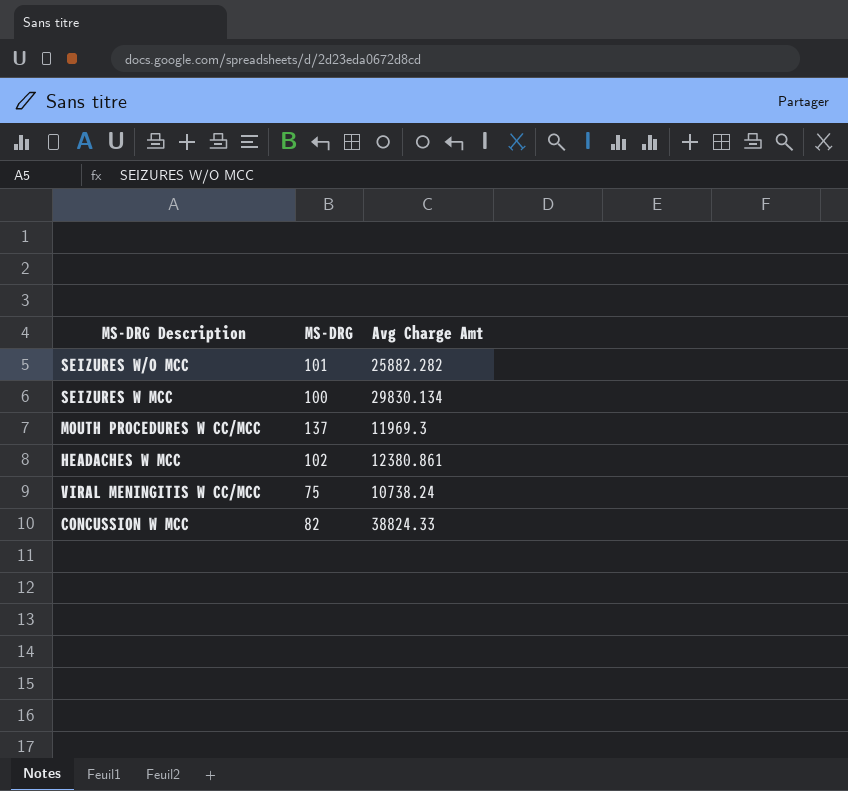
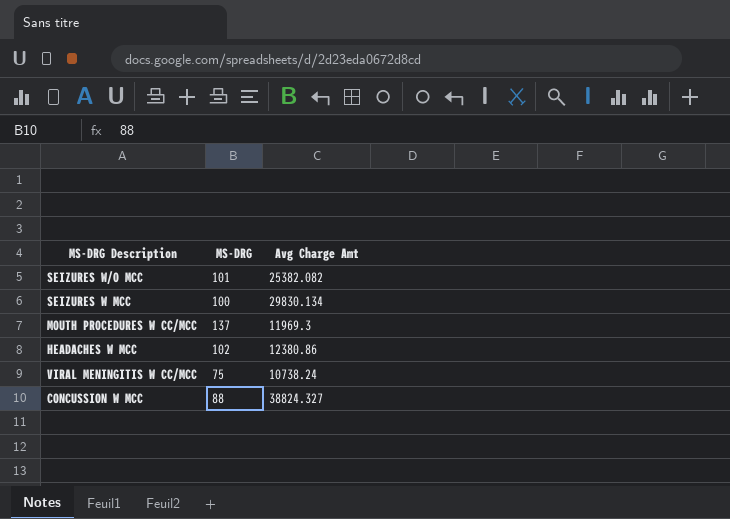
SEIZURES W/O MCC | Avg Charge Amt: 25882.282 -> 25382.082
HEADACHES W MCC | Avg Charge Amt: 12380.861 -> 12380.86
CONCUSSION W MCC | MS-DRG: 82 -> 88
CONCUSSION W MCC | Avg Charge Amt: 38824.33 -> 38824.327

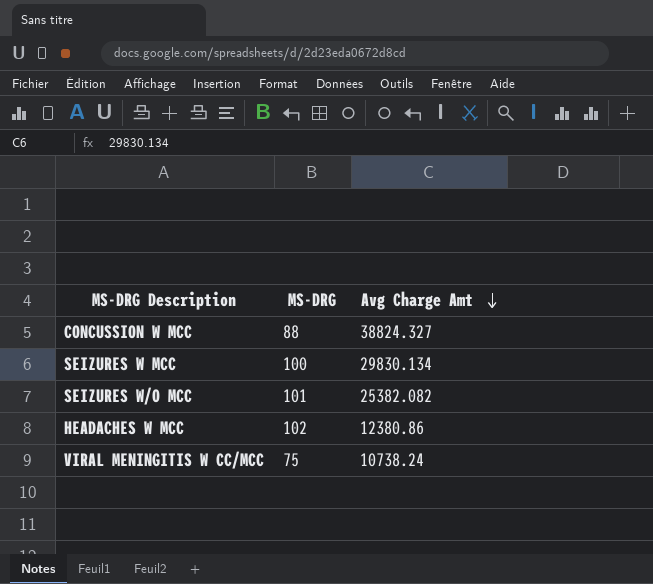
row order: none -> Avg Charge Amt descending
row MOUTH PROCEDURES W CC/MCC: 137 | 11969.3 -> none

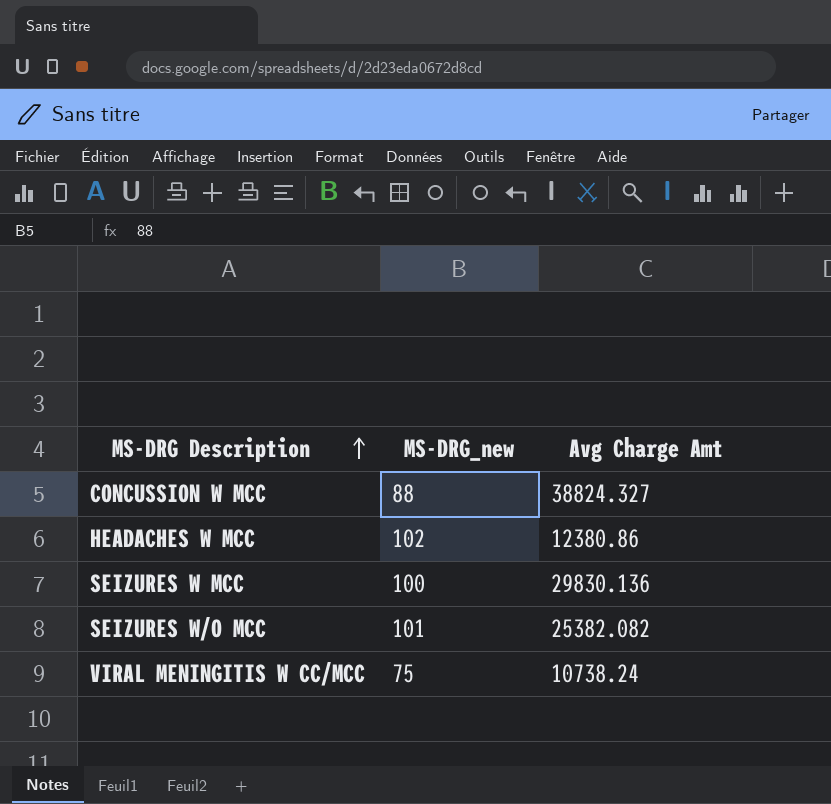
row order: Avg Charge Amt descending -> MS-DRG Description ascending
column name: MS-DRG -> MS-DRG_new
SEIZURES W MCC | Avg Charge Amt: 29830.134 -> 29830.136

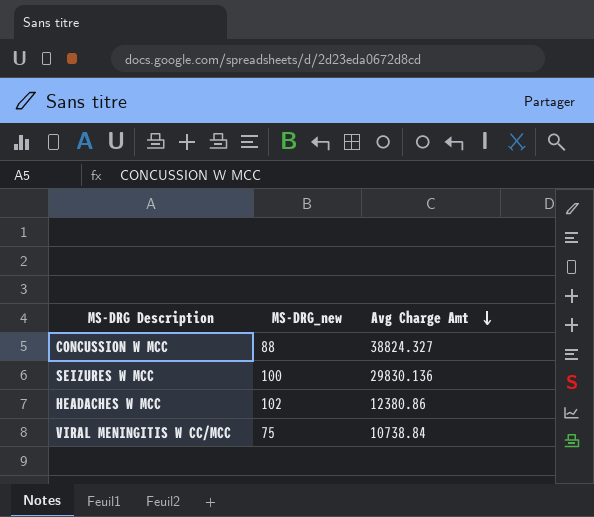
row order: MS-DRG Description ascending -> Avg Charge Amt descending
row SEIZURES W/O MCC: 101 | 25382.082 -> none
VIRAL MENINGITIS W CC/MCC | Avg Charge Amt: 10738.24 -> 10738.84

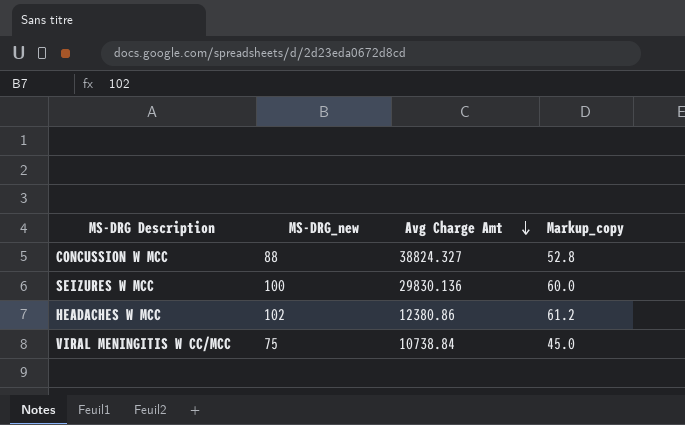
column Markup_copy | formula: none -> [MS-DRG_new] * 0.6

